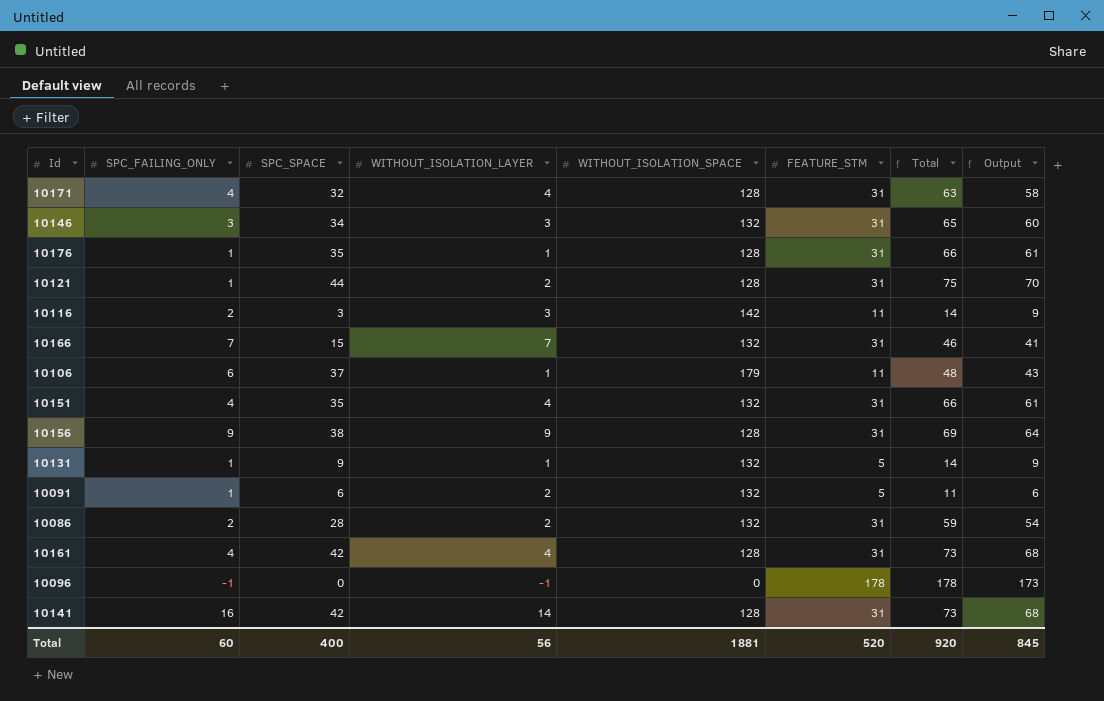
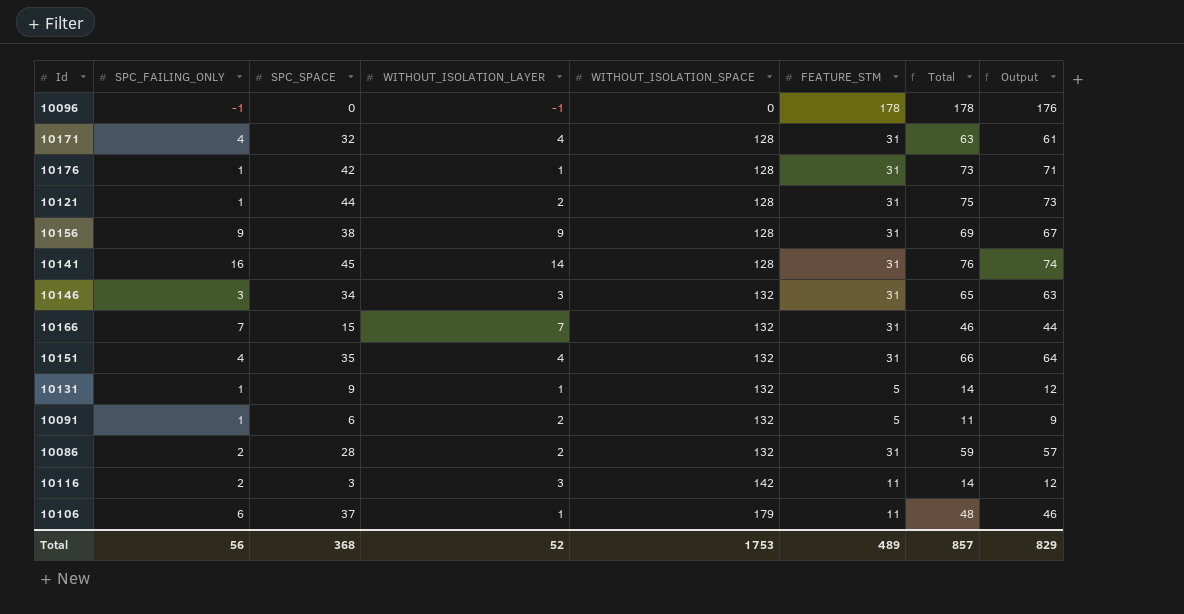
row order: none -> WITHOUT_ISOLATION_SPACE ascending
column Output | formula: [Total] - 5 -> [Total] - 2
row 10161: 4 | 42 | 4 | 128 | 31 | 73 | 68 -> none
10176 | SPC_SPACE: 35 -> 42
10176 | Total: 66 -> 73
10141 | SPC_SPACE: 42 -> 45
10141 | Total: 73 -> 76
Total | SPC_FAILING_ONLY: 60 -> 56
Total | SPC_SPACE: 400 -> 368
Total | WITHOUT_ISOLATION_LAYER: 56 -> 52
Total | WITHOUT_ISOLATION_SPACE: 1881 -> 1753
Total | FEATURE_STM: 520 -> 489
Total | Total: 920 -> 857
Total | Output: 845 -> 829

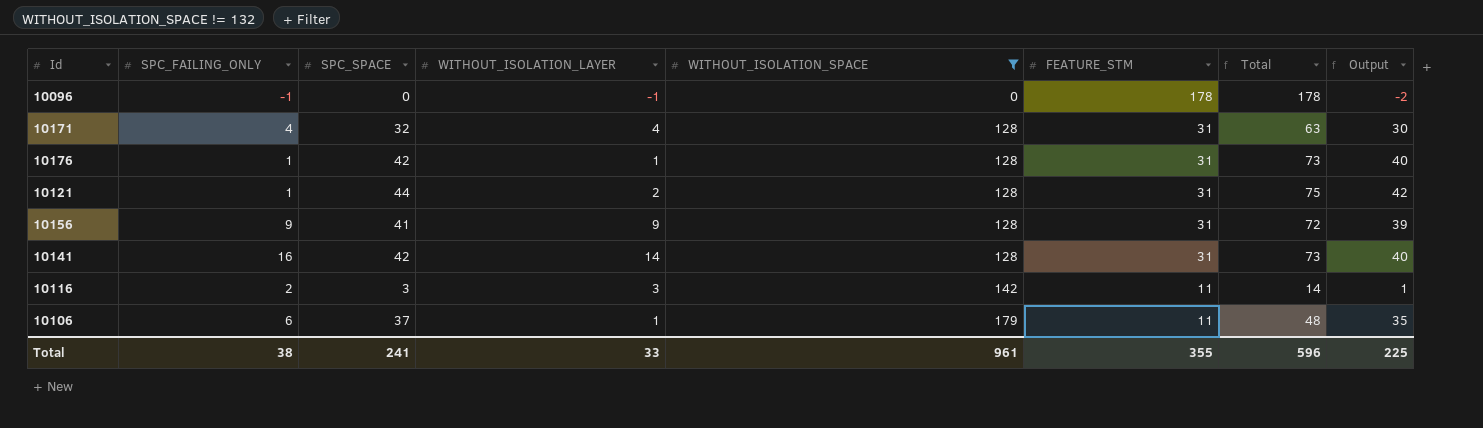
filter: none -> WITHOUT_ISOLATION_SPACE != 132
column Output | formula: [Total] - 2 -> [SPC_SPACE] - 2
10156 | SPC_SPACE: 38 -> 41
10156 | Total: 69 -> 72
10141 | SPC_SPACE: 45 -> 42
10141 | Total: 76 -> 73
Total | SPC_FAILING_ONLY: 56 -> 38
Total | SPC_SPACE: 368 -> 241
Total | WITHOUT_ISOLATION_LAYER: 52 -> 33
Total | WITHOUT_ISOLATION_SPACE: 1753 -> 961
Total | FEATURE_STM: 489 -> 355
Total | Total: 857 -> 596
Total | Output: 829 -> 225

